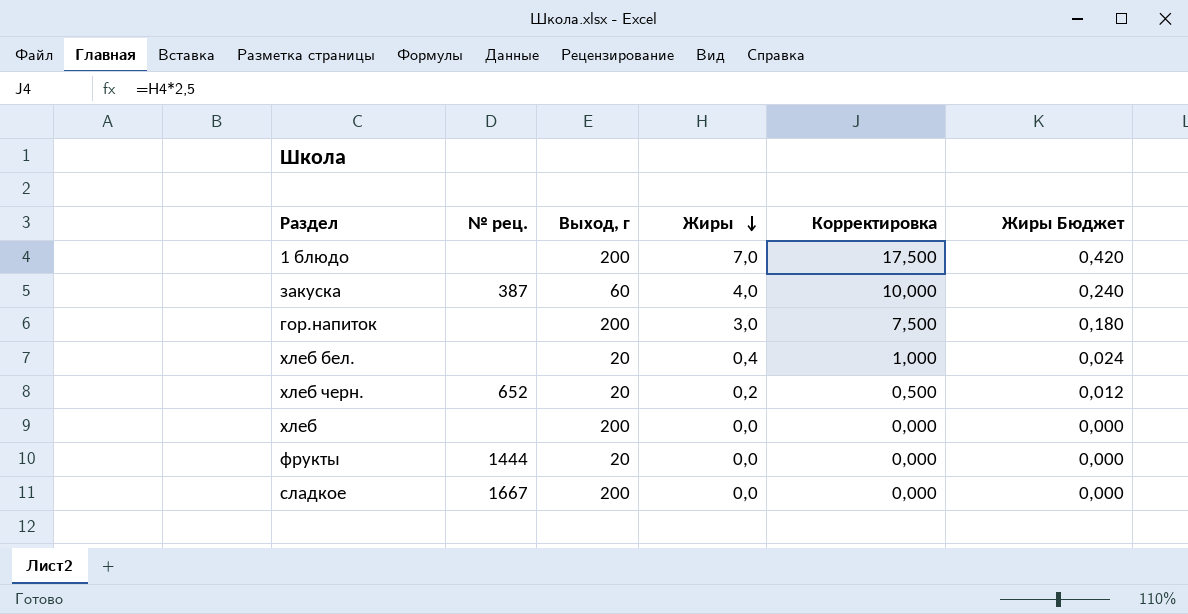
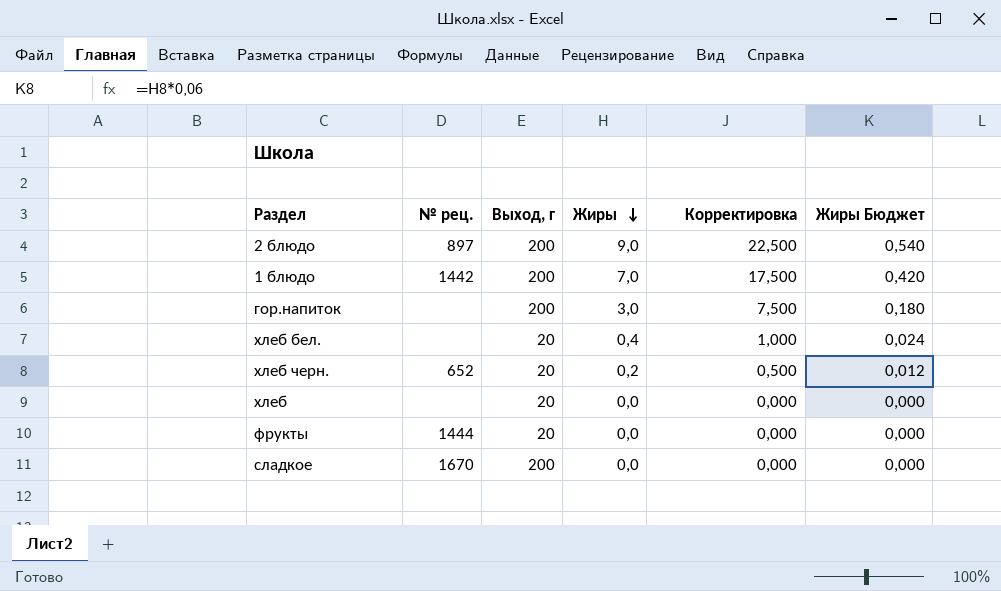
row закуска: 387 | 60 | 4,0 | 10,000 | 0,240 -> none
row 2 блюдо: none -> 897 | 200 | 9,0 | 22,500 | 0,540
1 блюдо | № рец.: none -> 1442
хлеб | Выход, г: 200 -> 20
сладкое | № рец.: 1667 -> 1670

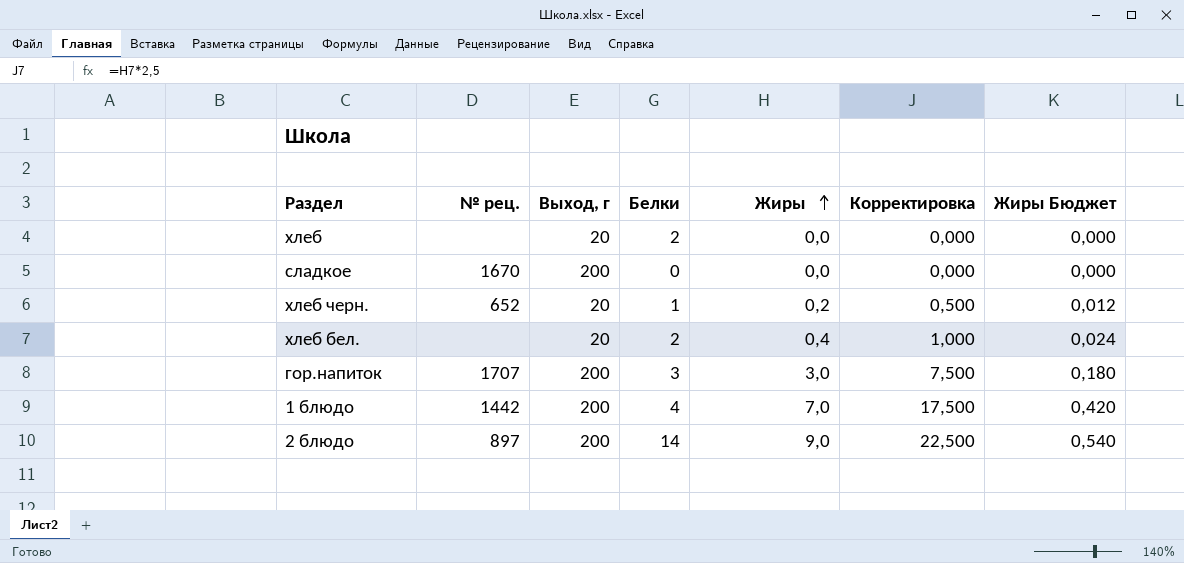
row order: Жиры descending -> Жиры ascending
column Белки | position: none -> 4
row фрукты: 1444 | 20 | 0,0 | 0,000 | 0,000 -> none
гор.напиток | № рец.: none -> 1707

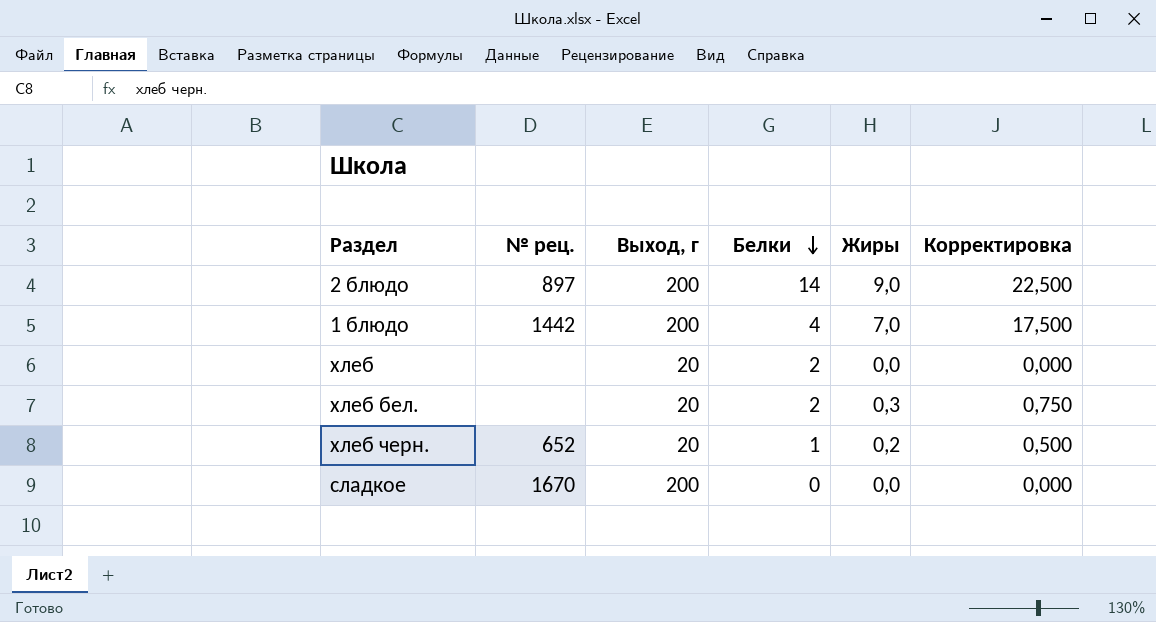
row order: Жиры ascending -> Белки descending
column Жиры Бюджет | formula: [Жиры] * 0,06 -> none
row гор.напиток: 1707 | 200 | 3 | 3,0 | 7,500 | 0,180 -> none
хлеб бел. | Жиры: 0,4 -> 0,3
хлеб бел. | Корректировка: 1,000 -> 0,750

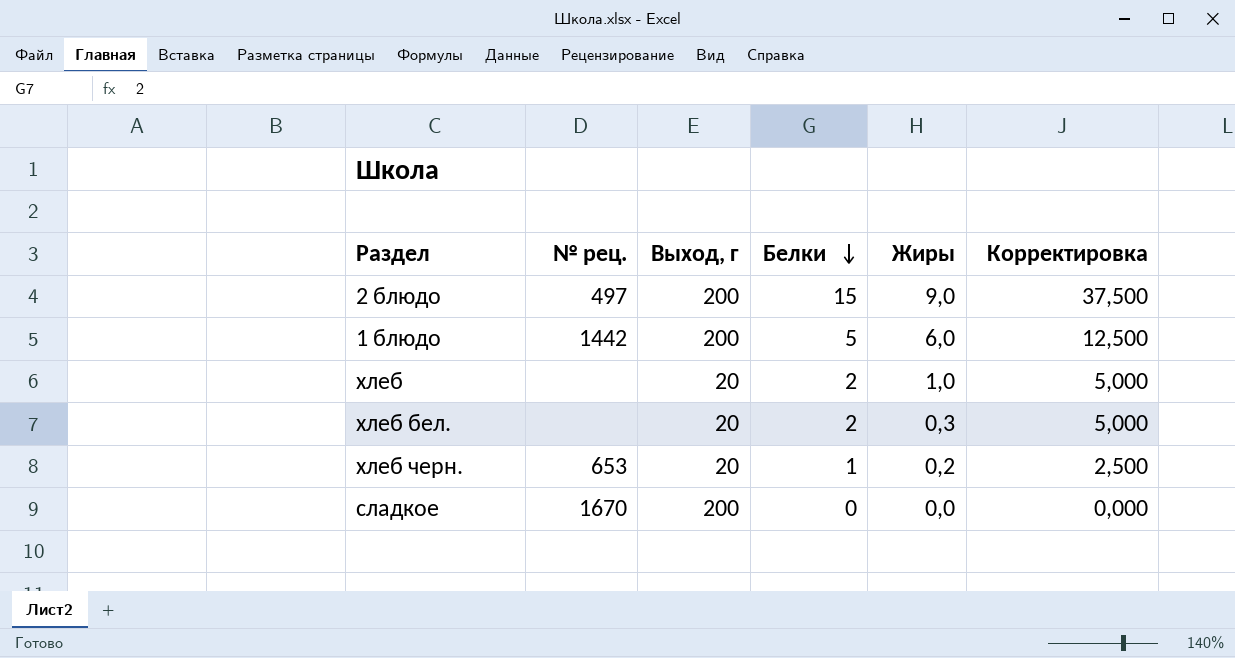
column Корректировка | formula: [Жиры] * 2,5 -> [Белки] * 2,5
2 блюдо | № рец.: 897 -> 497
2 блюдо | Белки: 14 -> 15
1 блюдо | Белки: 4 -> 5
1 блюдо | Жиры: 7,0 -> 6,0
хлеб | Жиры: 0,0 -> 1,0
хлеб черн. | № рец.: 652 -> 653

